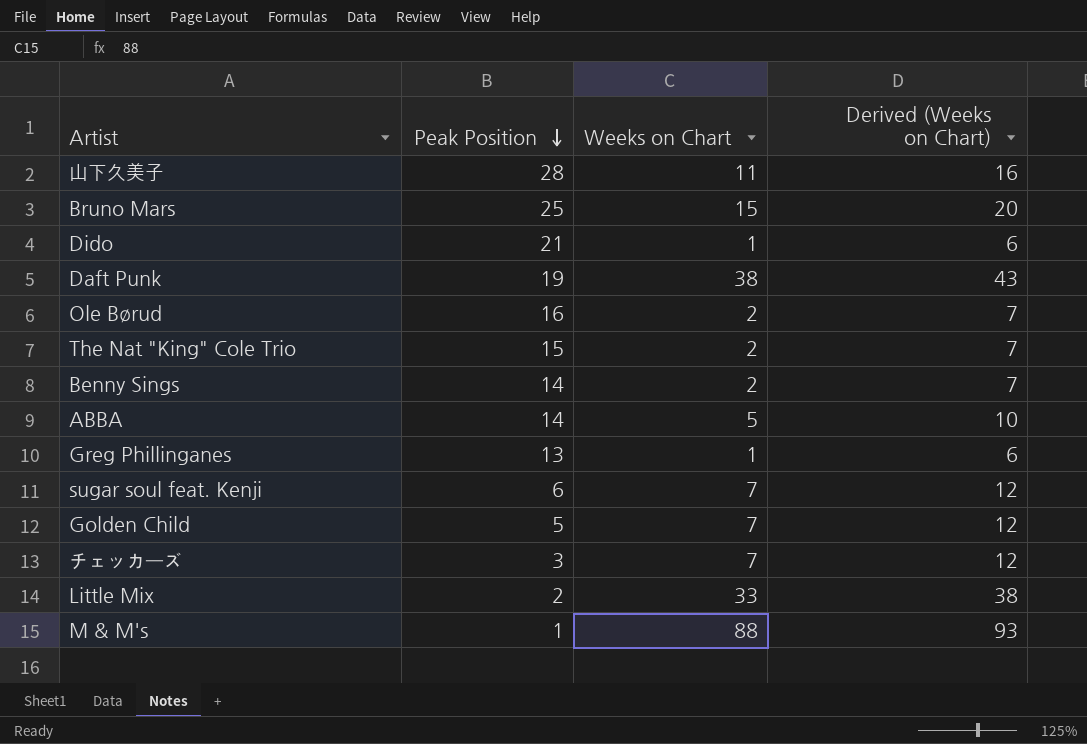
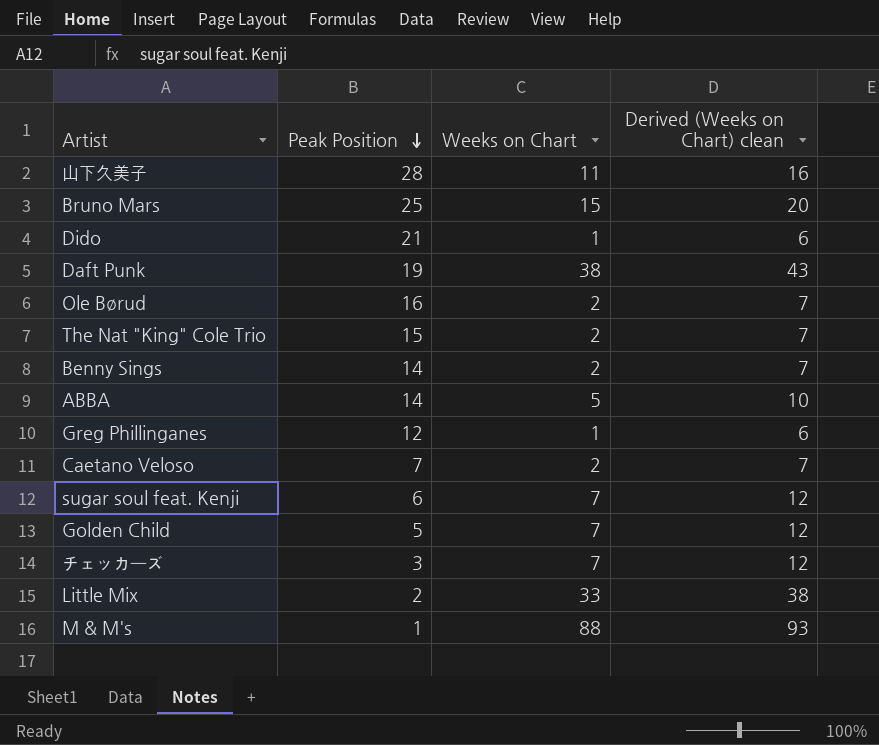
column name: Derived (Weeks on Chart) -> Derived (Weeks on Chart) clean
Greg Phillinganes | Peak Position: 13 -> 12
row Caetano Veloso: none -> 7 | 2 | 7

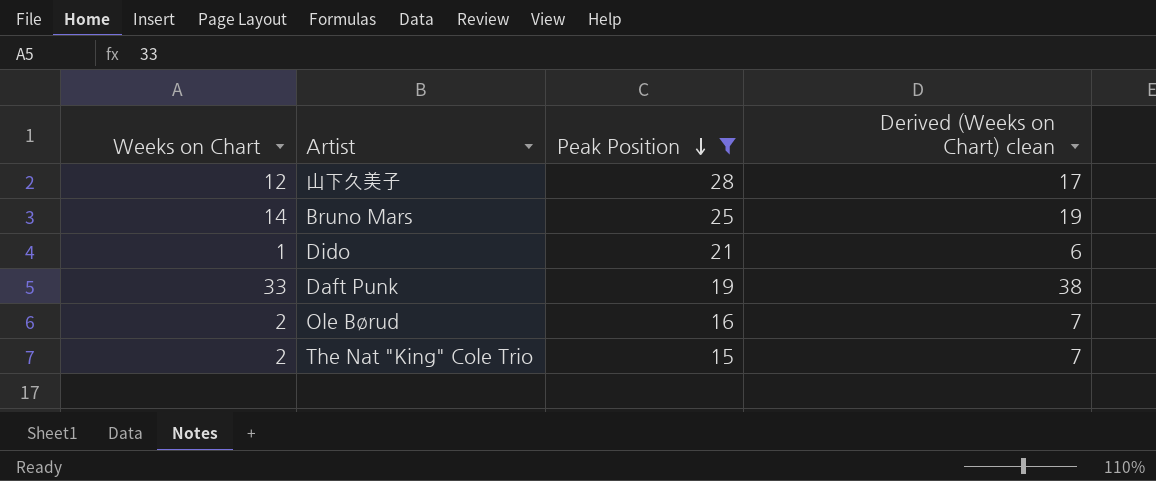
filter: none -> Peak Position >= 15
column Weeks on Chart | position: 3 -> 1
山下久美子 | Weeks on Chart: 11 -> 12
山下久美子 | Derived (Weeks on Chart) clean: 16 -> 17
Bruno Mars | Weeks on Chart: 15 -> 14
Bruno Mars | Derived (Weeks on Chart) clean: 20 -> 19
Daft Punk | Weeks on Chart: 38 -> 33
Daft Punk | Derived (Weeks on Chart) clean: 43 -> 38

